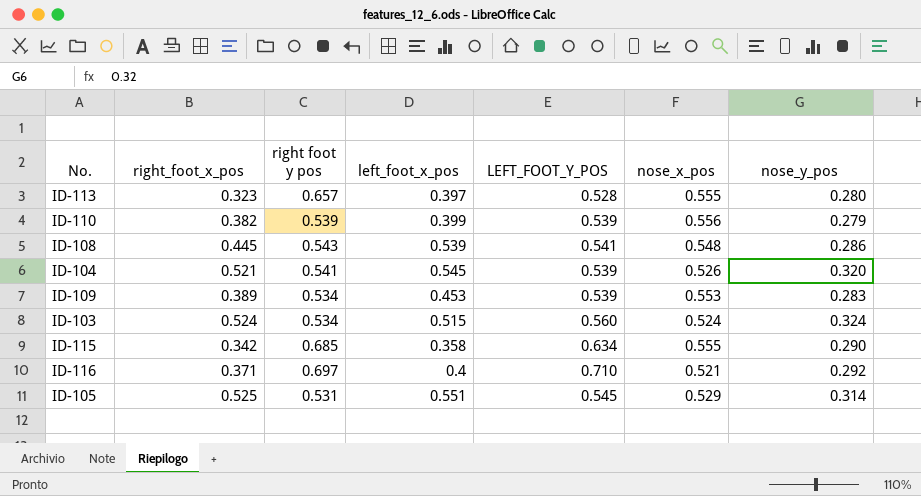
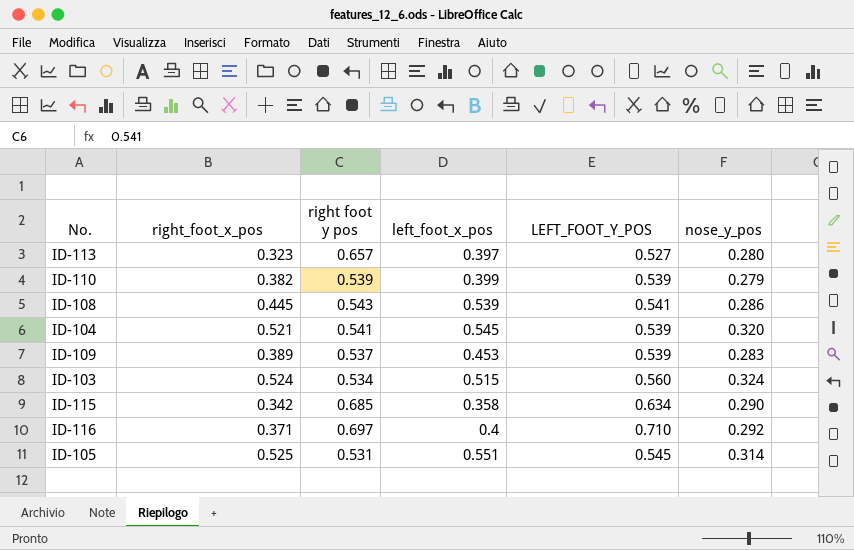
column nose_x_pos | position: 6 -> none
ID-113 | LEFT_FOOT_Y_POS: 0.528 -> 0.527
ID-109 | right foot y pos: 0.534 -> 0.537

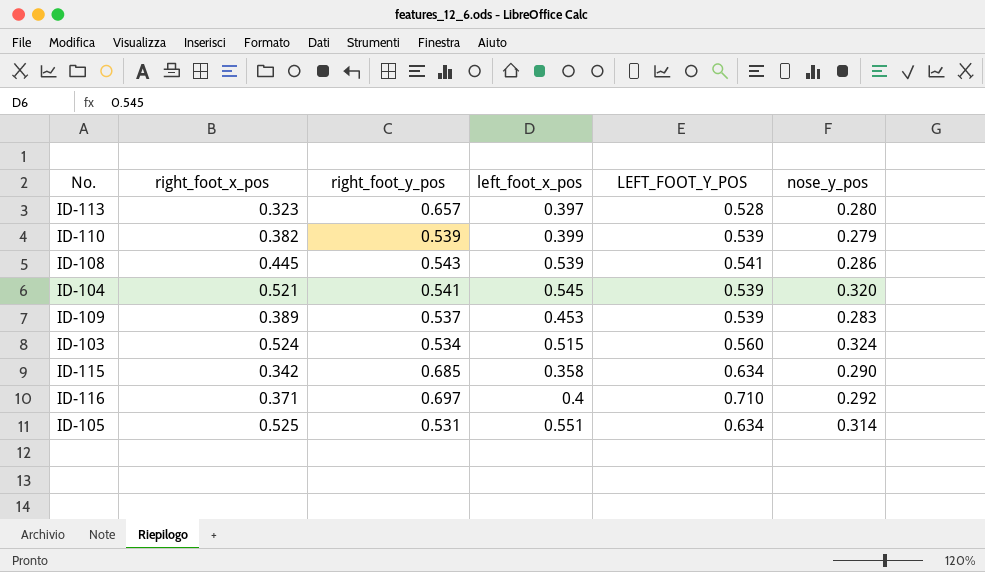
column name: right foot y pos -> right_foot_y_pos
ID-113 | LEFT_FOOT_Y_POS: 0.527 -> 0.528
ID-105 | LEFT_FOOT_Y_POS: 0.545 -> 0.634

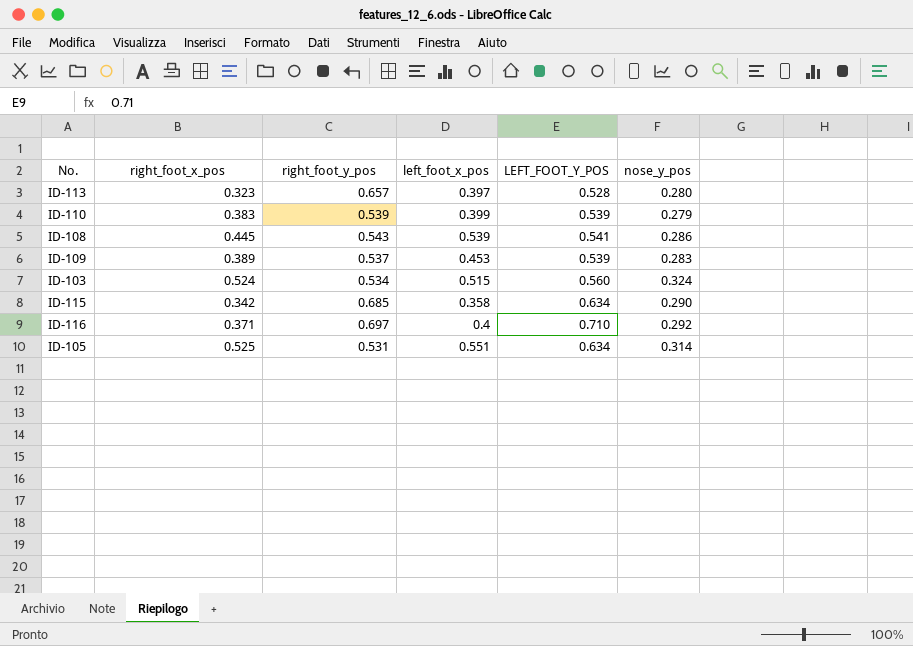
row ID-104: 0.521 | 0.541 | 0.545 | 0.539 | 0.320 -> none
ID-110 | right_foot_x_pos: 0.382 -> 0.383

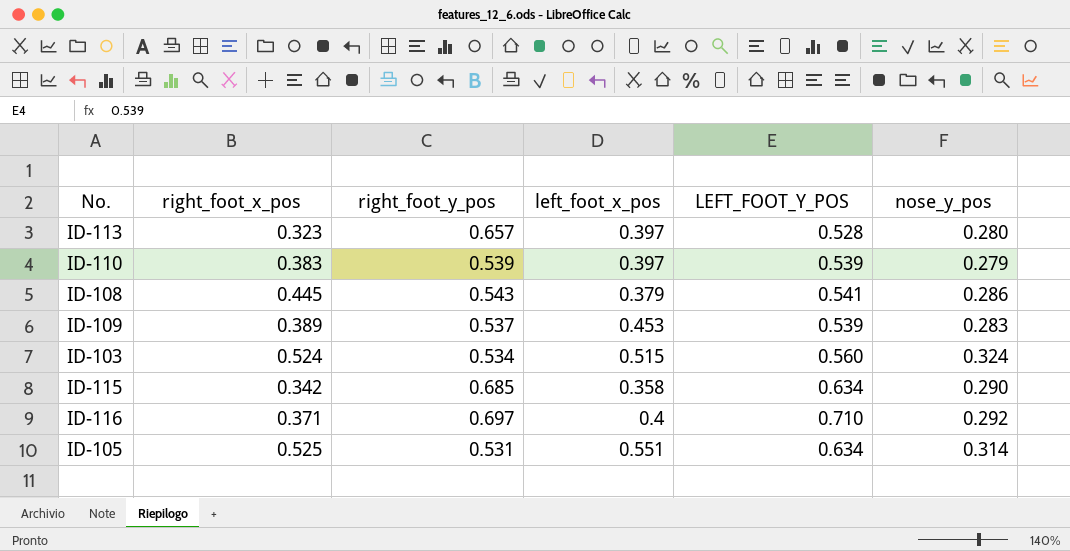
ID-110 | left_foot_x_pos: 0.399 -> 0.397
ID-108 | left_foot_x_pos: 0.539 -> 0.379

